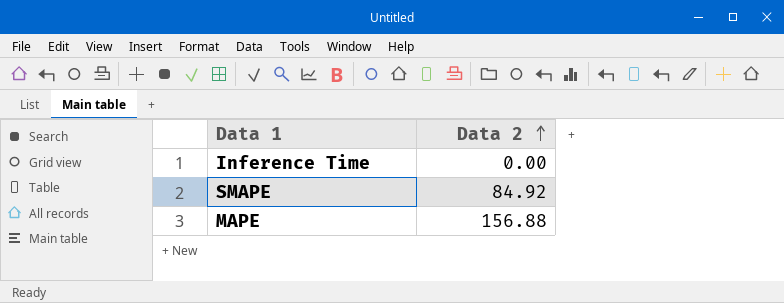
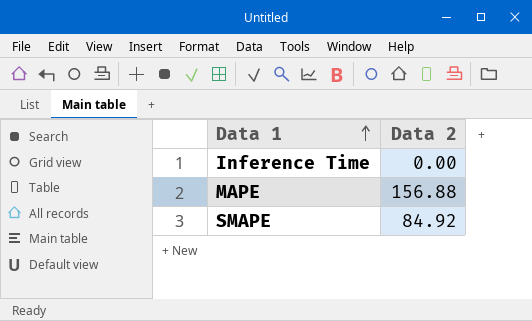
row order: Data 2 ascending -> Data 1 ascending

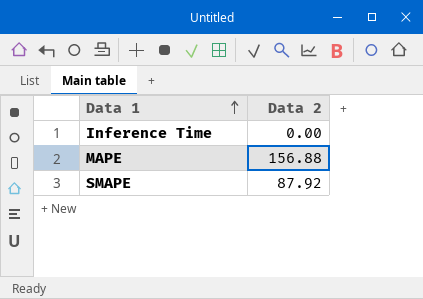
SMAPE | Data 2: 84.92 -> 87.92

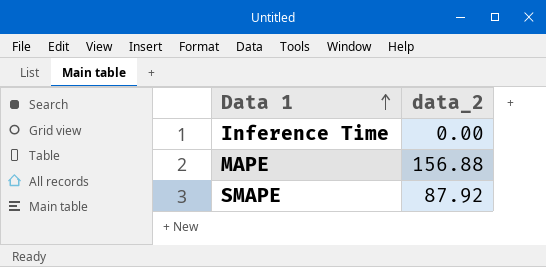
column name: Data 2 -> data_2

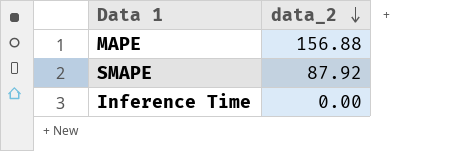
row order: Data 1 ascending -> data_2 descending

